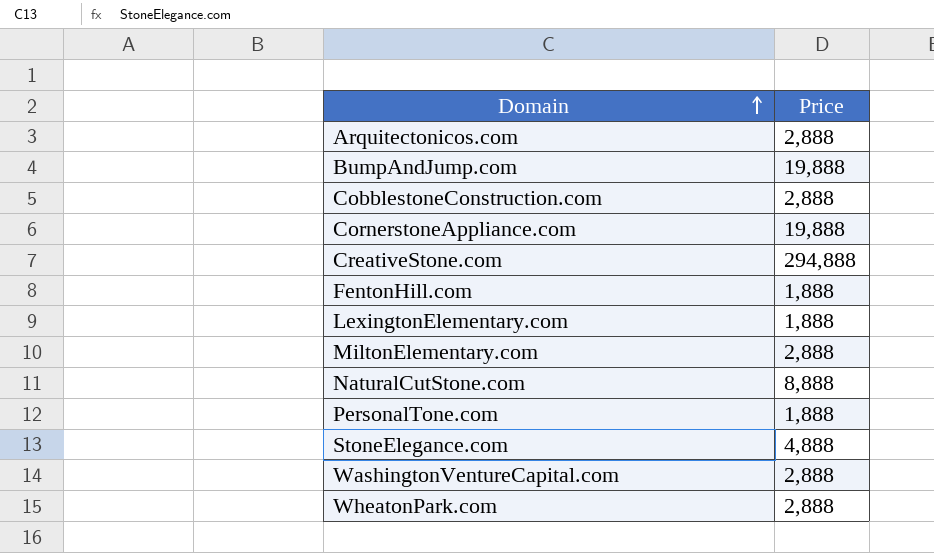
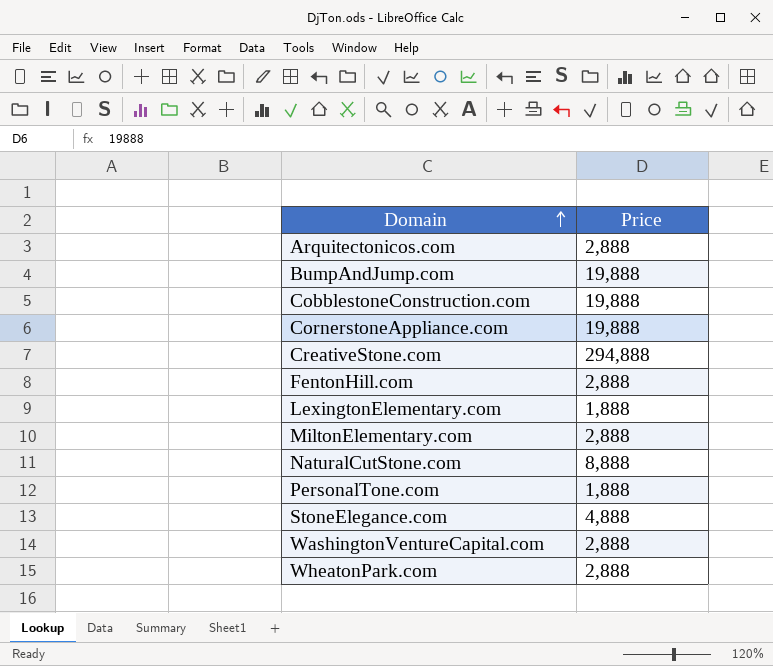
CobblestoneConstruction.com | Price: 2,888 -> 19,888
FentonHill.com | Price: 1,888 -> 2,888

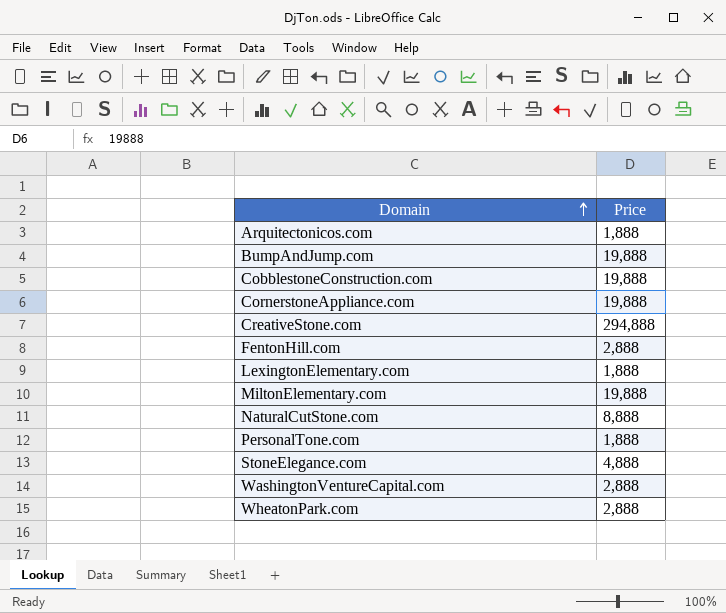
Arquitectonicos.com | Price: 2,888 -> 1,888
MiltonElementary.com | Price: 2,888 -> 19,888

